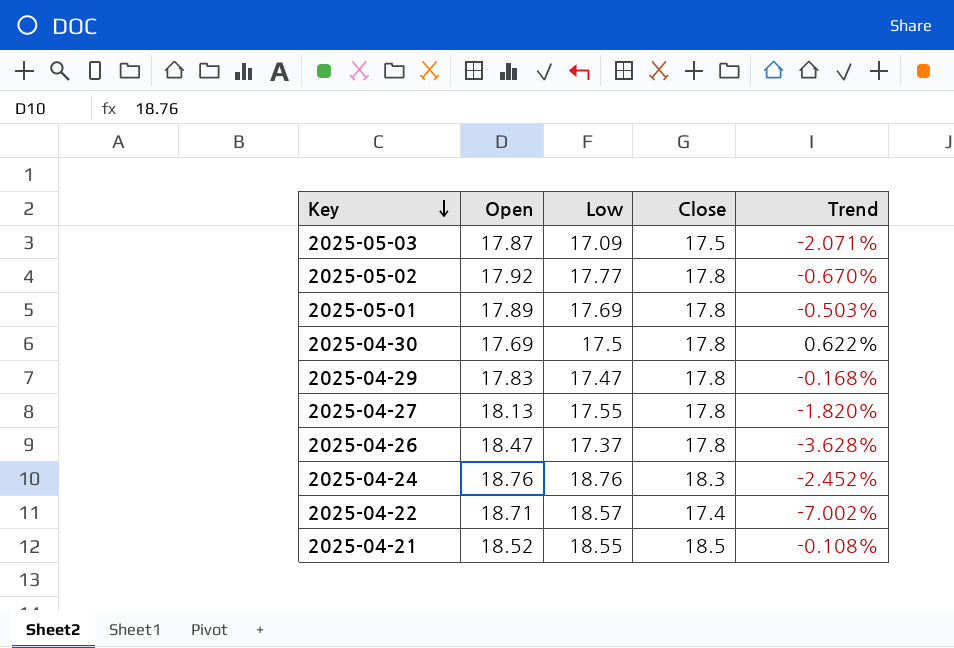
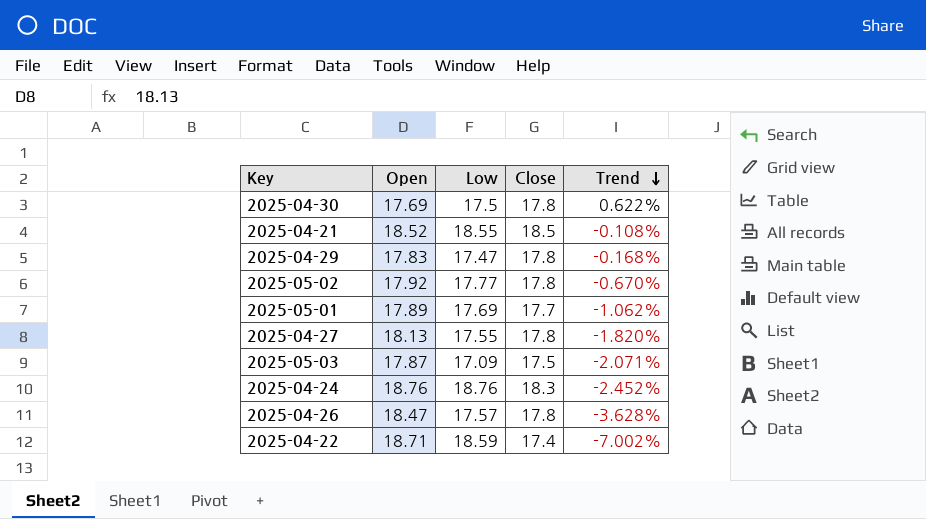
row order: Key descending -> Trend descending
2025-05-01 | Close: 17.8 -> 17.7
2025-05-01 | Trend: -0.503% -> -1.062%
2025-04-26 | Low: 17.37 -> 17.57
2025-04-22 | Low: 18.57 -> 18.59

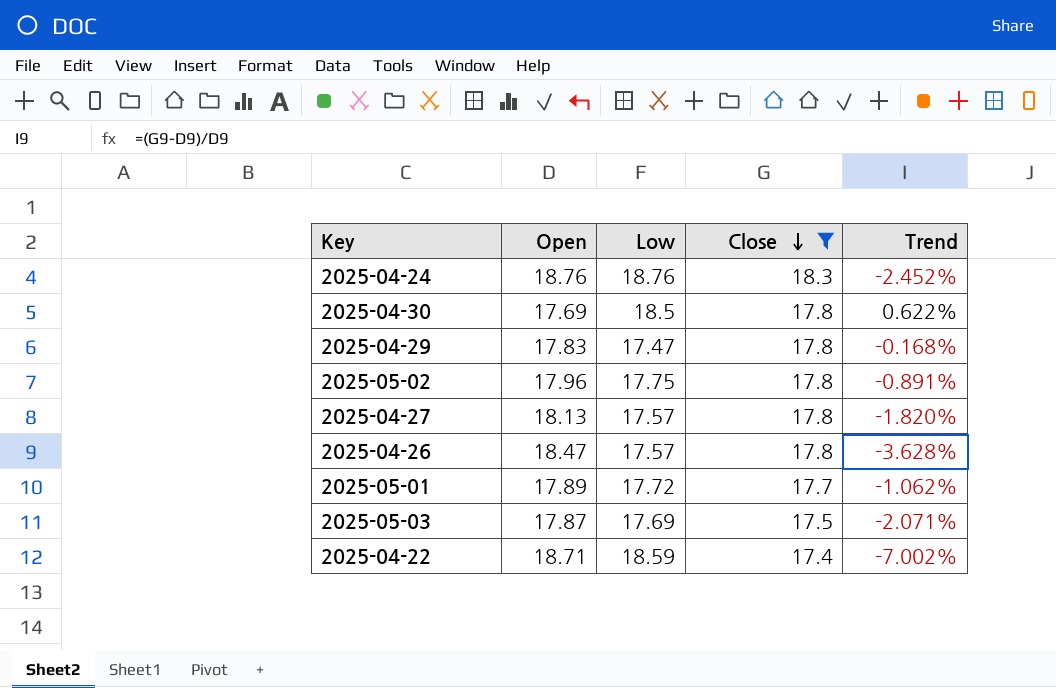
filter: none -> Close != 18.5
row order: Trend descending -> Close descending
2025-04-30 | Low: 17.5 -> 18.5
2025-05-02 | Open: 17.92 -> 17.96
2025-05-02 | Low: 17.77 -> 17.75
2025-05-02 | Trend: -0.670% -> -0.891%
2025-04-27 | Low: 17.55 -> 17.57
2025-05-01 | Low: 17.69 -> 17.72
2025-05-03 | Low: 17.09 -> 17.69

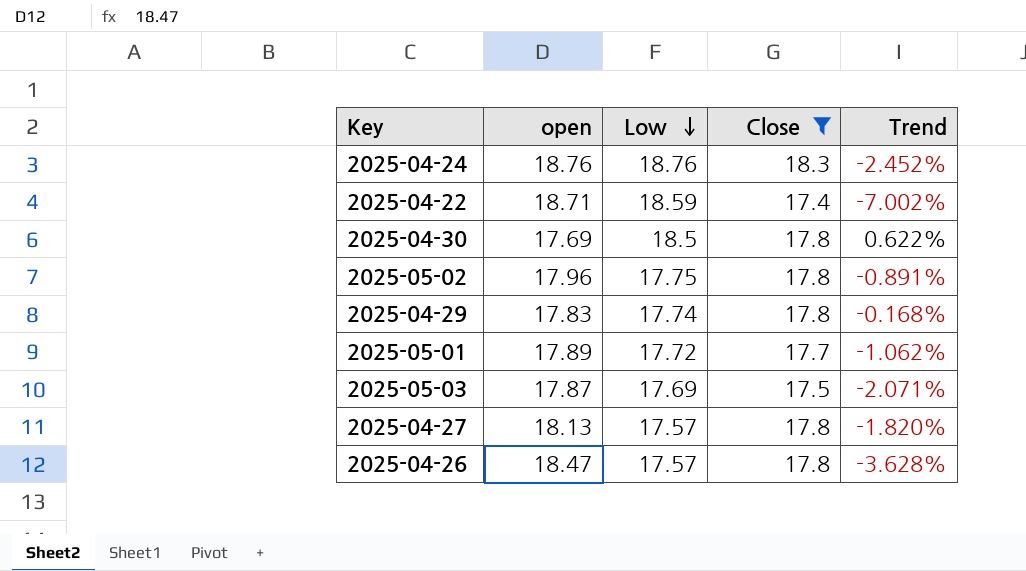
row order: Close descending -> Low descending
column name: Open -> open
2025-04-29 | Low: 17.47 -> 17.74

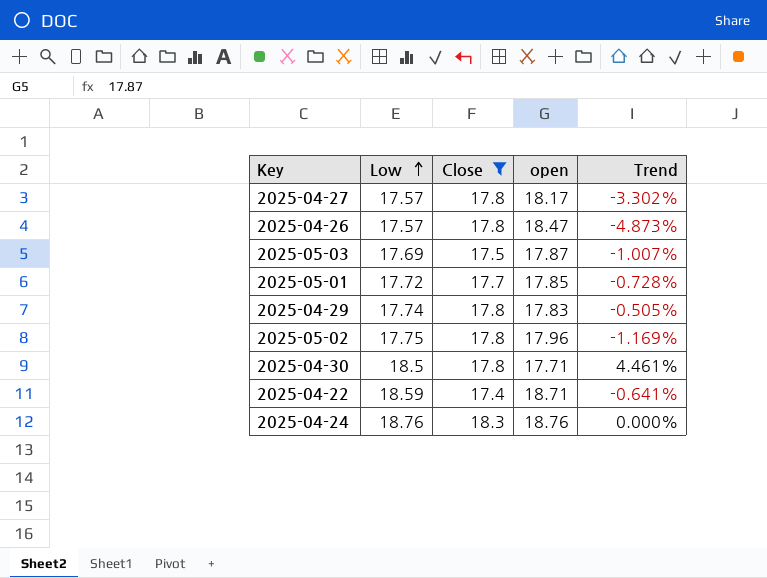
row order: Low descending -> Low ascending
column open | position: 2 -> 4
column Trend | formula: ([Close] - [open]) / [open] -> ([Low] - [open]) / [open]
2025-04-27 | open: 18.13 -> 18.17
2025-05-01 | open: 17.89 -> 17.85
2025-04-30 | open: 17.69 -> 17.71

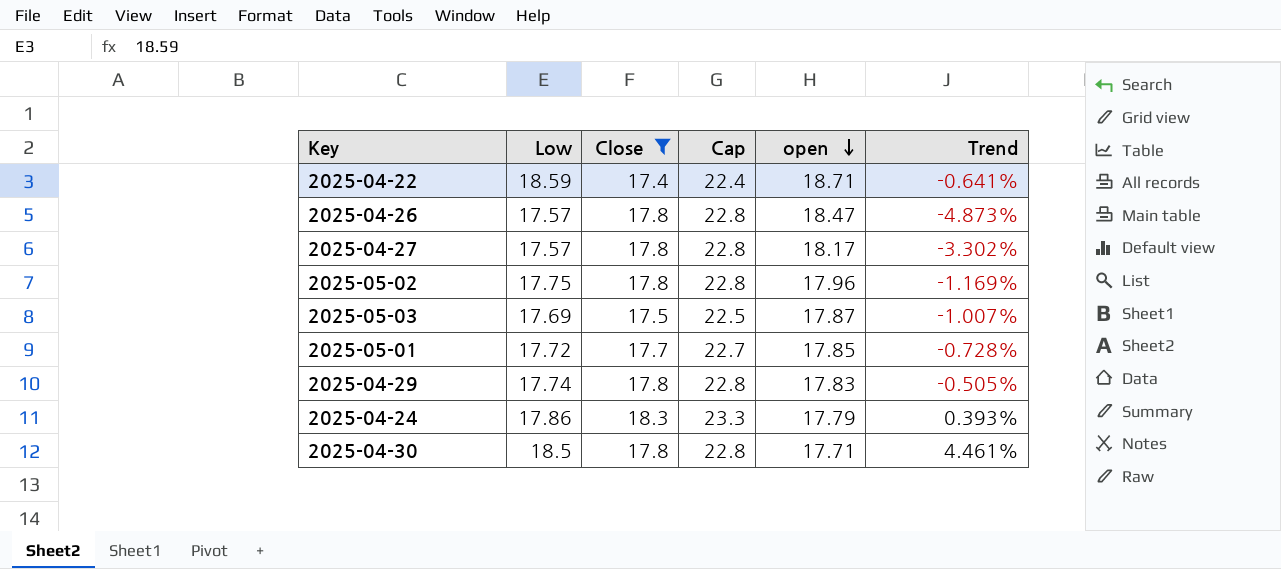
row order: Low ascending -> open descending
column Cap | formula: none -> [Close] + 5
2025-04-24 | Low: 18.76 -> 17.86
2025-04-24 | open: 18.76 -> 17.79
2025-04-24 | Trend: 0.000% -> 0.393%

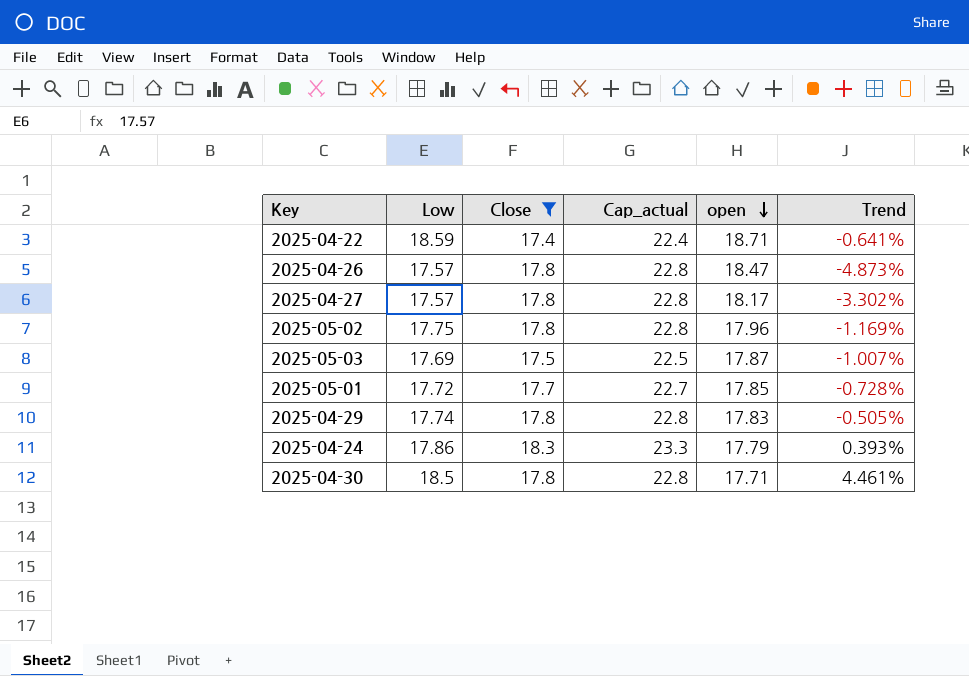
column name: Cap -> Cap_actual

